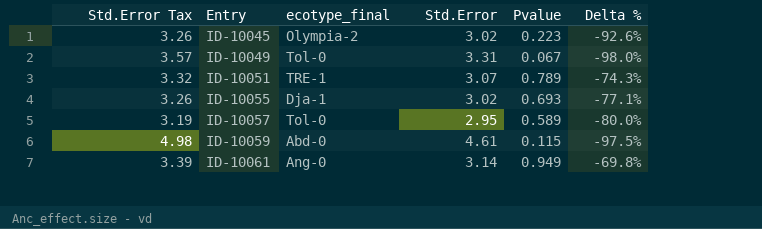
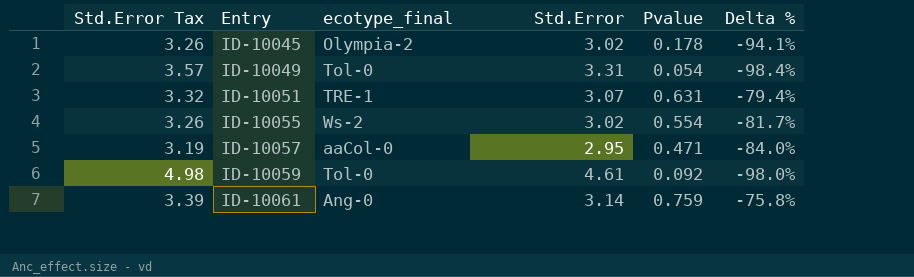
ID-10045 | Pvalue: 0.223 -> 0.178
ID-10045 | Delta %: -92.6% -> -94.1%
ID-10049 | Pvalue: 0.067 -> 0.054
ID-10049 | Delta %: -98.0% -> -98.4%
ID-10051 | Pvalue: 0.789 -> 0.631
ID-10051 | Delta %: -74.3% -> -79.4%
ID-10055 | ecotype_final: Dja-1 -> Ws-2
ID-10055 | Pvalue: 0.693 -> 0.554
ID-10055 | Delta %: -77.1% -> -81.7%
ID-10057 | ecotype_final: Tol-0 -> aaCol-0
ID-10057 | Pvalue: 0.589 -> 0.471
ID-10057 | Delta %: -80.0% -> -84.0%
ID-10059 | ecotype_final: Abd-0 -> Tol-0
ID-10059 | Pvalue: 0.115 -> 0.092
ID-10059 | Delta %: -97.5% -> -98.0%
ID-10061 | Pvalue: 0.949 -> 0.759
ID-10061 | Delta %: -69.8% -> -75.8%

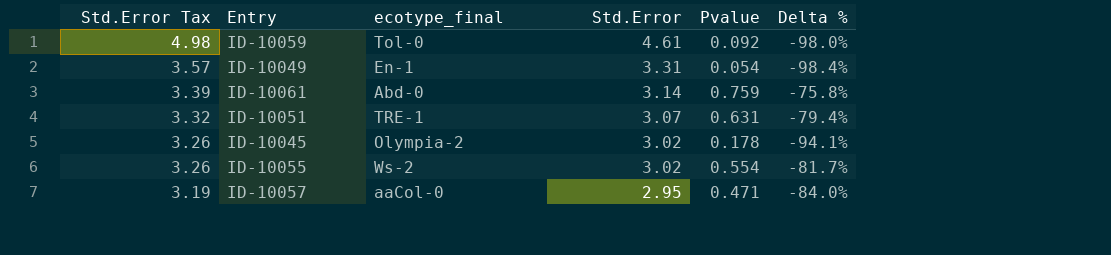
row order: Entry ascending -> Std.Error Tax descending
ID-10049 | ecotype_final: Tol-0 -> En-1
ID-10061 | ecotype_final: Ang-0 -> Abd-0

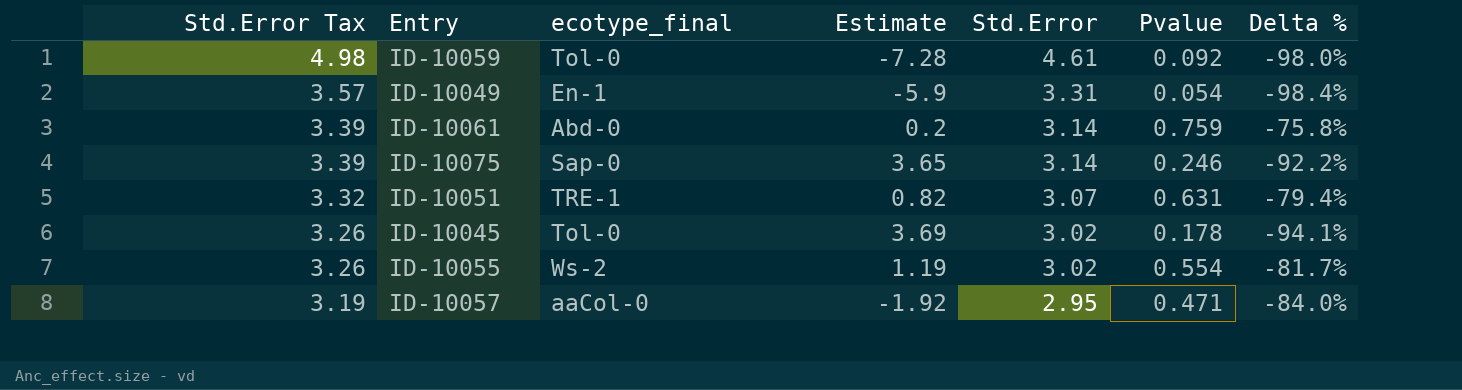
column Estimate | position: none -> 4
row ID-10075: none -> 3.39 | Sap-0 | 3.65 | 3.14 | 0.246 | -92.2%
ID-10045 | ecotype_final: Olympia-2 -> Tol-0

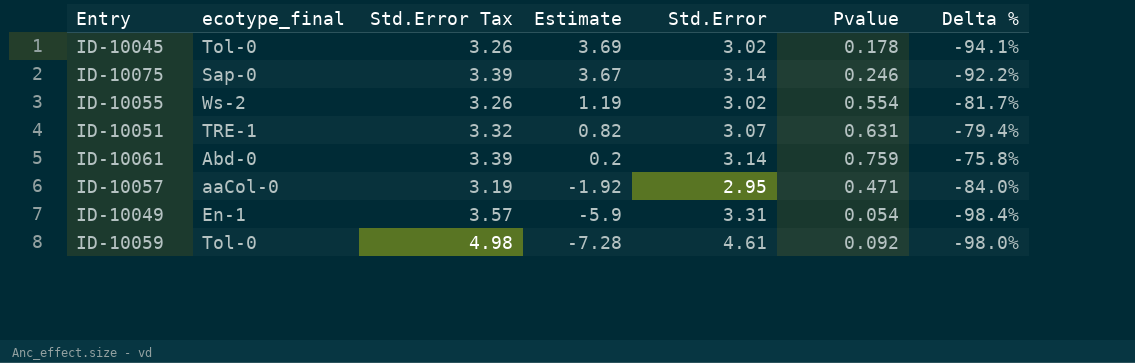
row order: Std.Error Tax descending -> Estimate descending
column Std.Error Tax | position: 1 -> 3
ID-10075 | Estimate: 3.65 -> 3.67

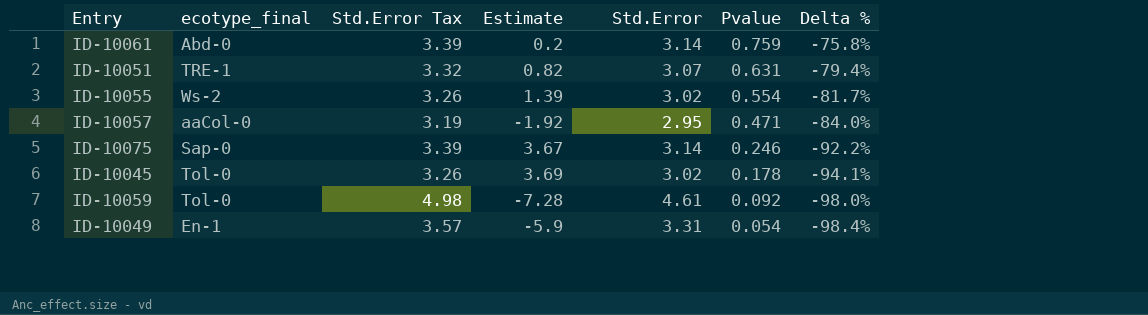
row order: Estimate descending -> Pvalue descending
ID-10055 | Estimate: 1.19 -> 1.39

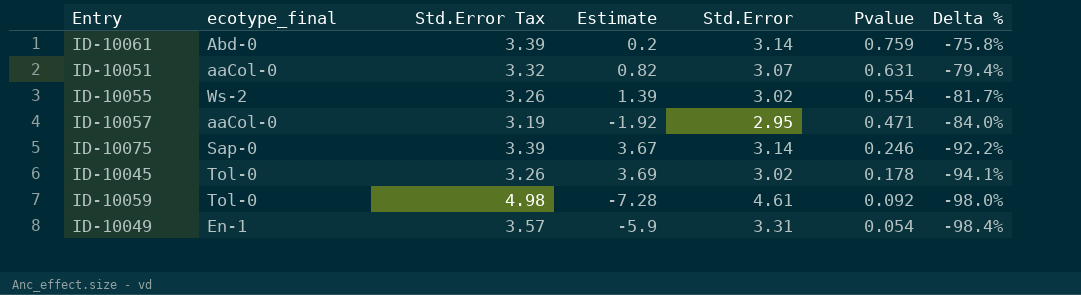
ID-10051 | ecotype_final: TRE-1 -> aaCol-0

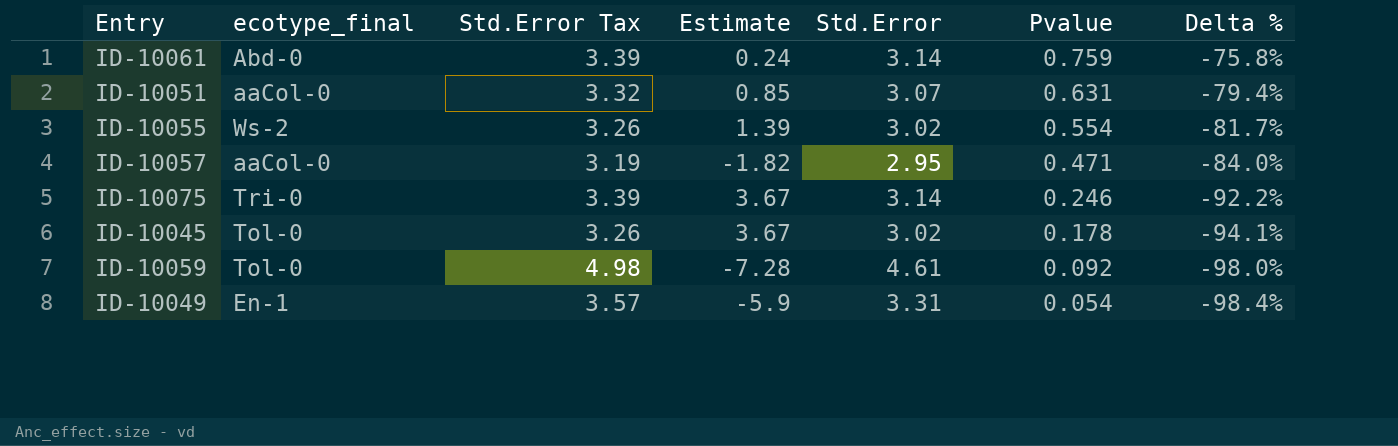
ID-10061 | Estimate: 0.2 -> 0.24
ID-10051 | Estimate: 0.82 -> 0.85
ID-10057 | Estimate: -1.92 -> -1.82
ID-10075 | ecotype_final: Sap-0 -> Tri-0
ID-10045 | Estimate: 3.69 -> 3.67

